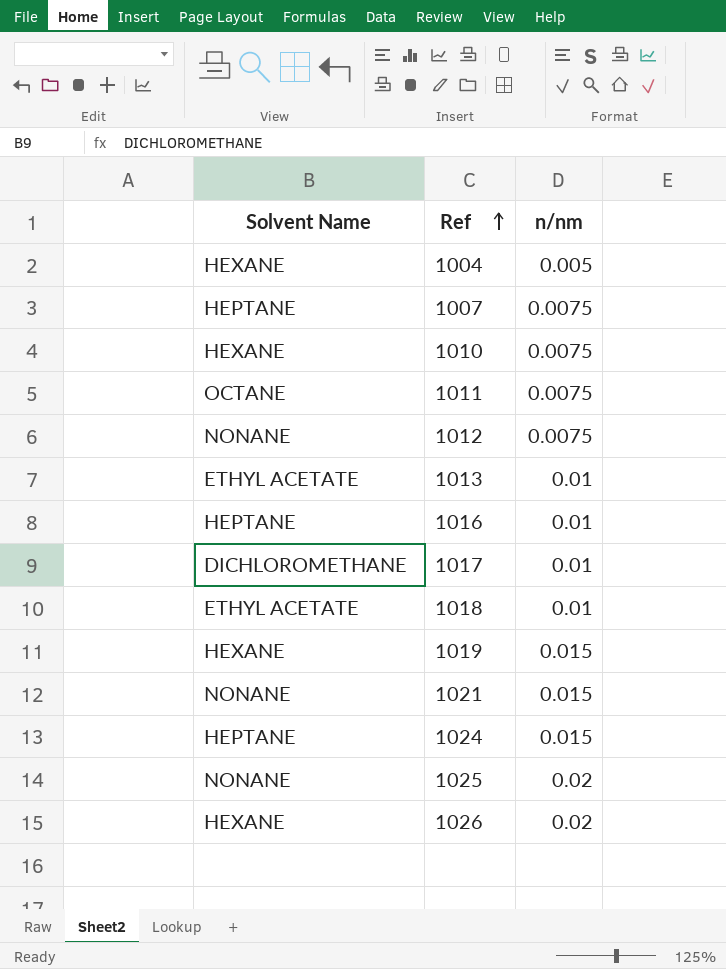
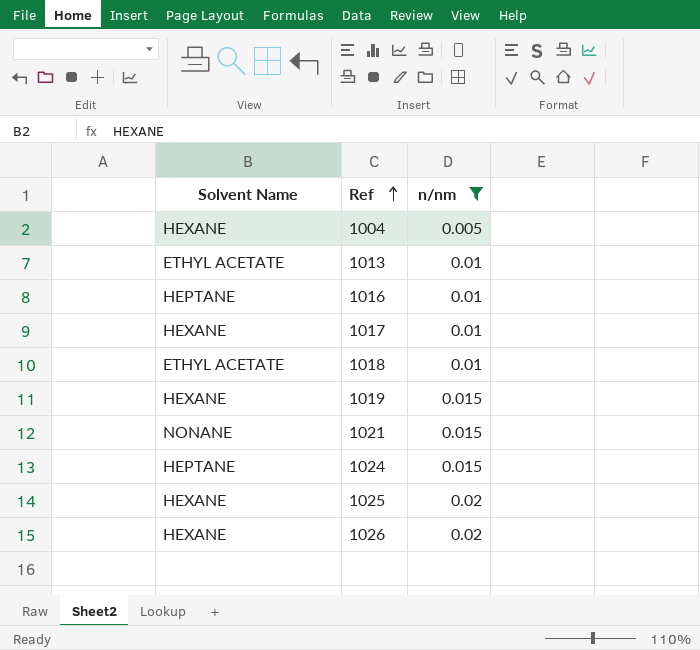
filter: none -> n/nm != 0.0075
1017 | Solvent Name: DICHLOROMETHANE -> HEXANE
1025 | Solvent Name: NONANE -> HEXANE

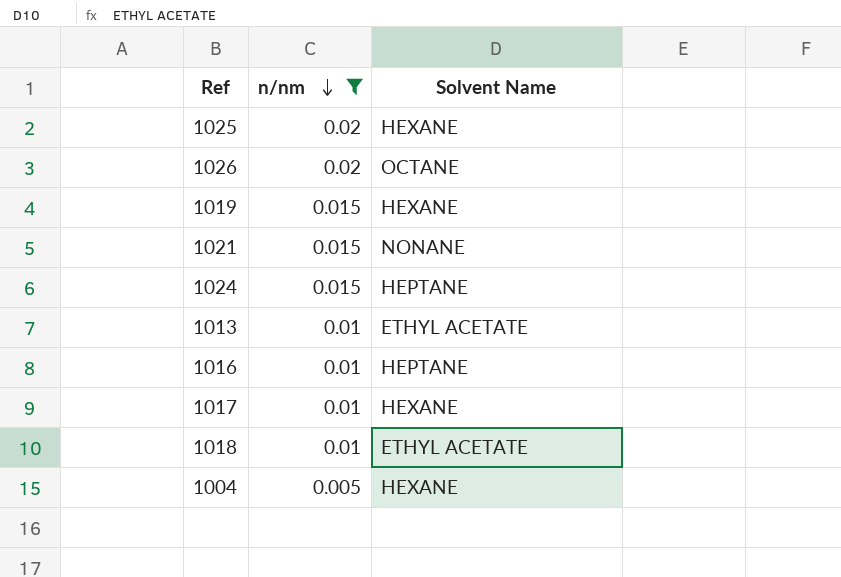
row order: Ref ascending -> n/nm descending
column Solvent Name | position: 1 -> 3
1026 | Solvent Name: HEXANE -> OCTANE

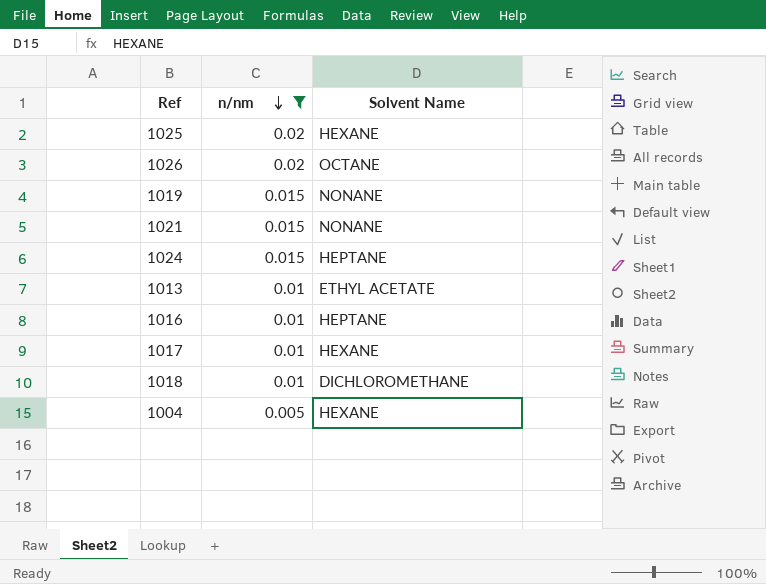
1019 | Solvent Name: HEXANE -> NONANE
1018 | Solvent Name: ETHYL ACETATE -> DICHLOROMETHANE

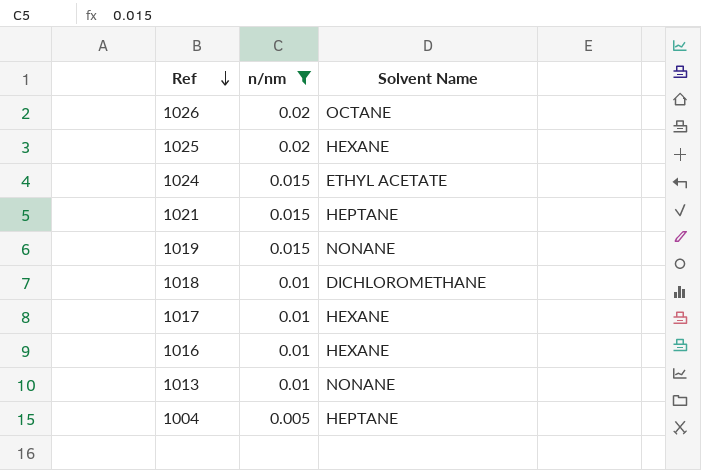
row order: n/nm descending -> Ref descending
1024 | Solvent Name: HEPTANE -> ETHYL ACETATE
1021 | Solvent Name: NONANE -> HEPTANE
1016 | Solvent Name: HEPTANE -> HEXANE
1013 | Solvent Name: ETHYL ACETATE -> NONANE
1004 | Solvent Name: HEXANE -> HEPTANE

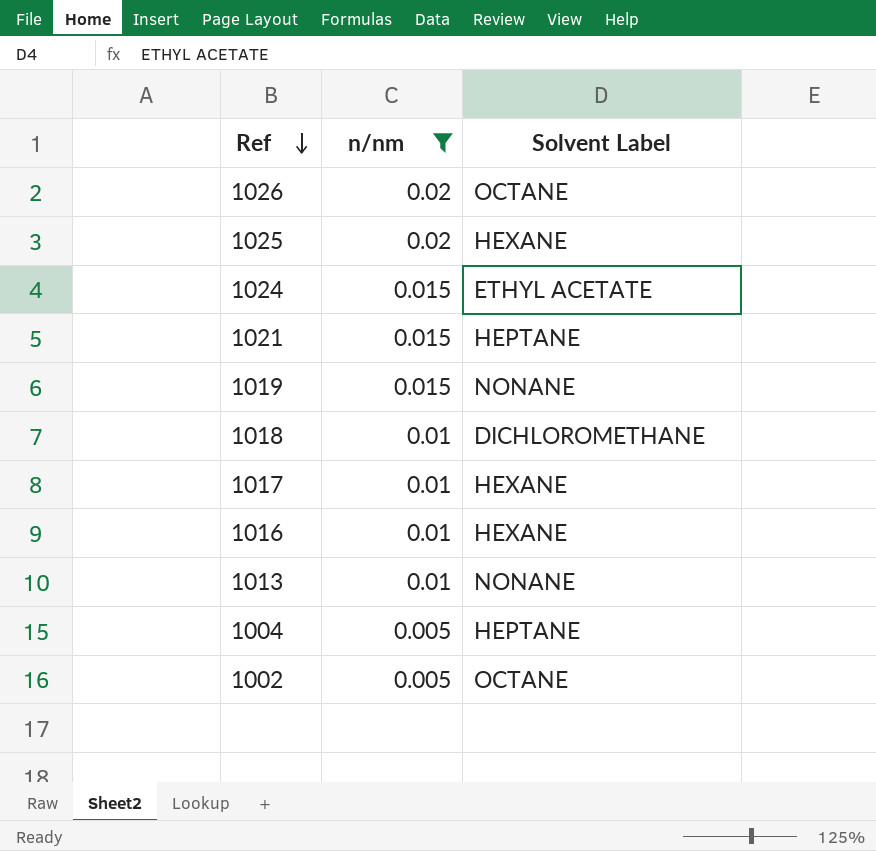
column name: Solvent Name -> Solvent Label
row 1002: none -> 0.005 | OCTANE

